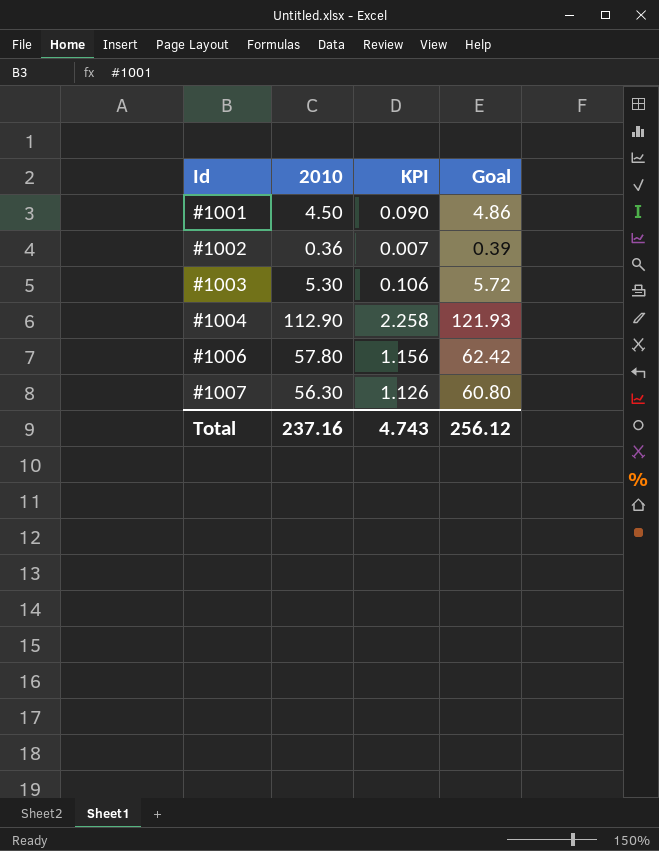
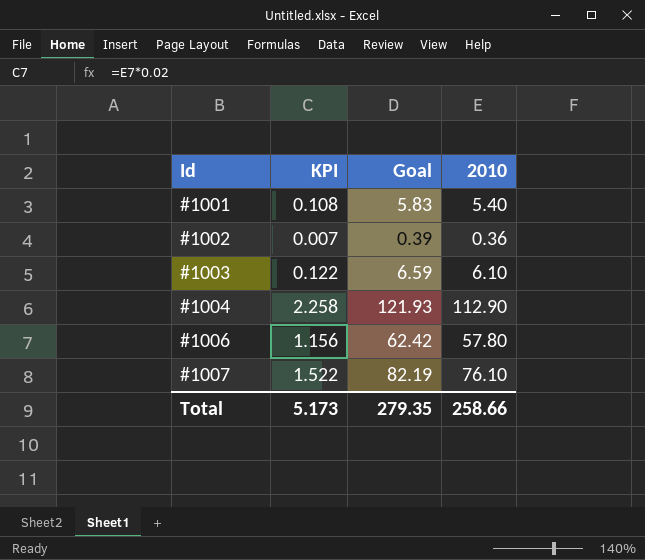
column 2010 | position: 2 -> 4
#1001 | KPI: 0.090 -> 0.108
#1001 | Goal: 4.86 -> 5.83
#1001 | 2010: 4.50 -> 5.40
#1003 | KPI: 0.106 -> 0.122
#1003 | Goal: 5.72 -> 6.59
#1003 | 2010: 5.30 -> 6.10
#1007 | KPI: 1.126 -> 1.522
#1007 | Goal: 60.80 -> 82.19
#1007 | 2010: 56.30 -> 76.10
Total | KPI: 4.743 -> 5.173
Total | Goal: 256.12 -> 279.35
Total | 2010: 237.16 -> 258.66

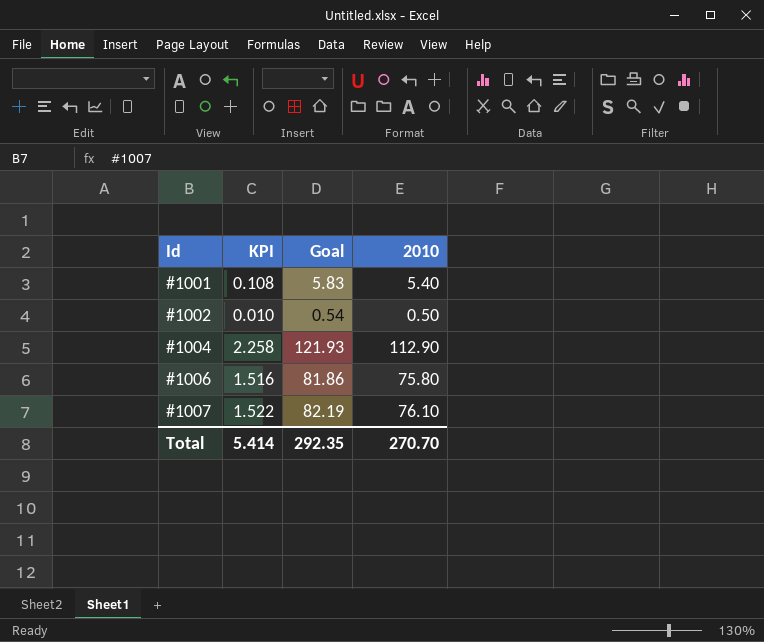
row #1003: 0.122 | 6.59 | 6.10 -> none
#1002 | KPI: 0.007 -> 0.010
#1002 | Goal: 0.39 -> 0.54
#1002 | 2010: 0.36 -> 0.50
#1006 | KPI: 1.156 -> 1.516
#1006 | Goal: 62.42 -> 81.86
#1006 | 2010: 57.80 -> 75.80
Total | KPI: 5.173 -> 5.414
Total | Goal: 279.35 -> 292.35
Total | 2010: 258.66 -> 270.70

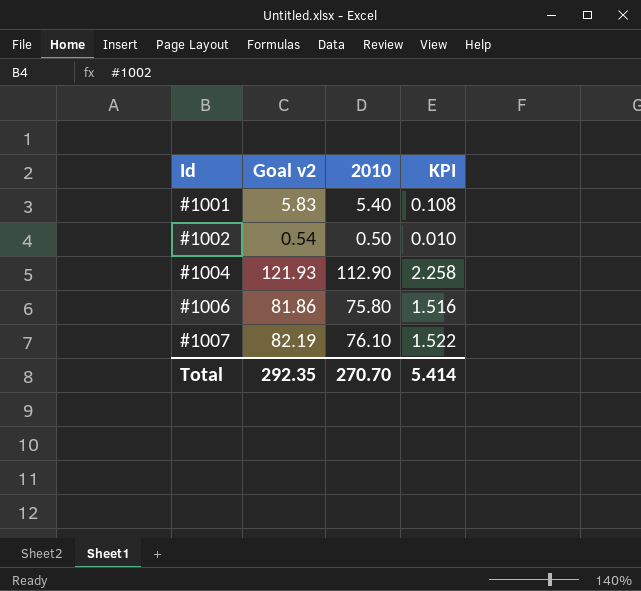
column name: Goal -> Goal v2
column KPI | position: 2 -> 4

